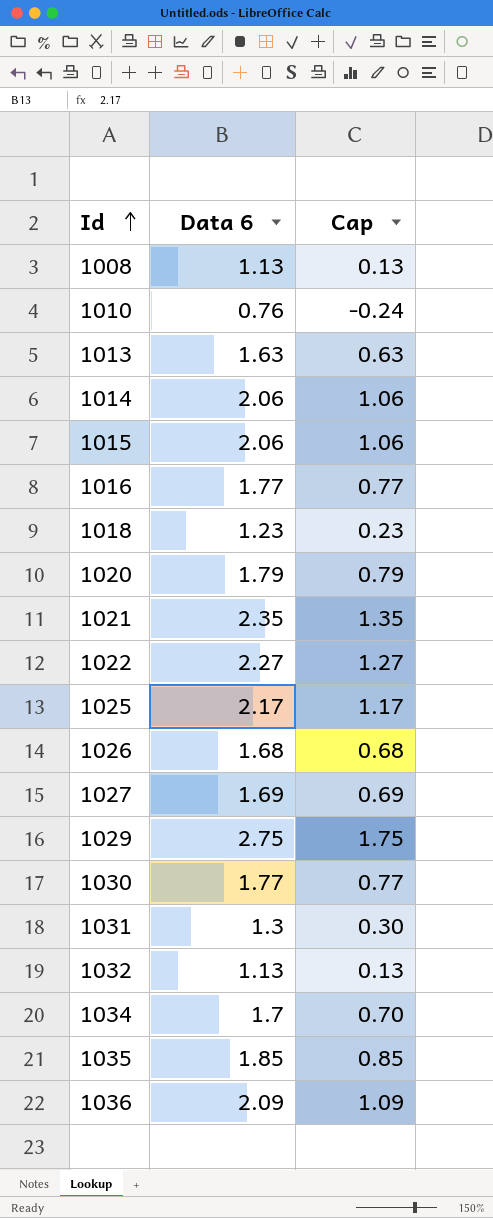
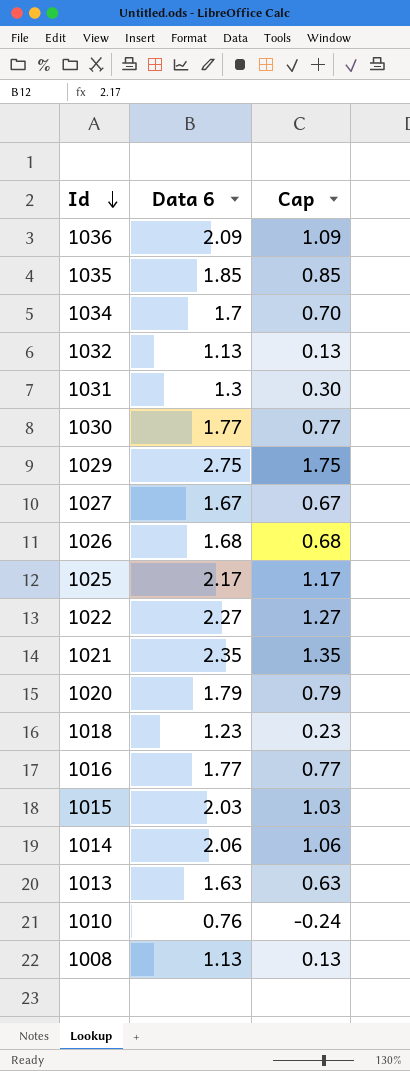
row order: Id ascending -> Id descending
1027 | Data 6: 1.69 -> 1.67
1027 | Cap: 0.69 -> 0.67
1015 | Data 6: 2.06 -> 2.03
1015 | Cap: 1.06 -> 1.03

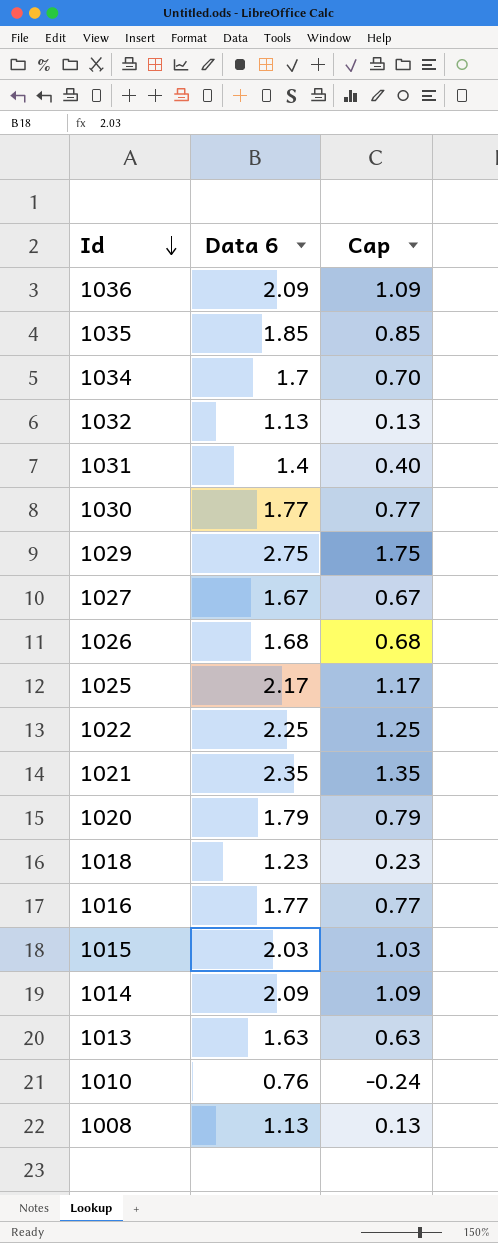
1031 | Data 6: 1.3 -> 1.4
1031 | Cap: 0.30 -> 0.40
1022 | Data 6: 2.27 -> 2.25
1022 | Cap: 1.27 -> 1.25
1014 | Data 6: 2.06 -> 2.09
1014 | Cap: 1.06 -> 1.09

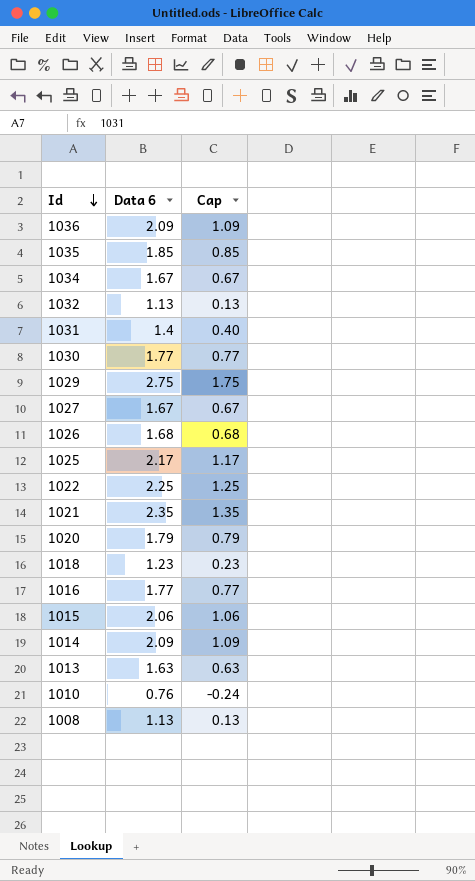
1034 | Data 6: 1.7 -> 1.67
1034 | Cap: 0.70 -> 0.67
1015 | Data 6: 2.03 -> 2.06
1015 | Cap: 1.03 -> 1.06

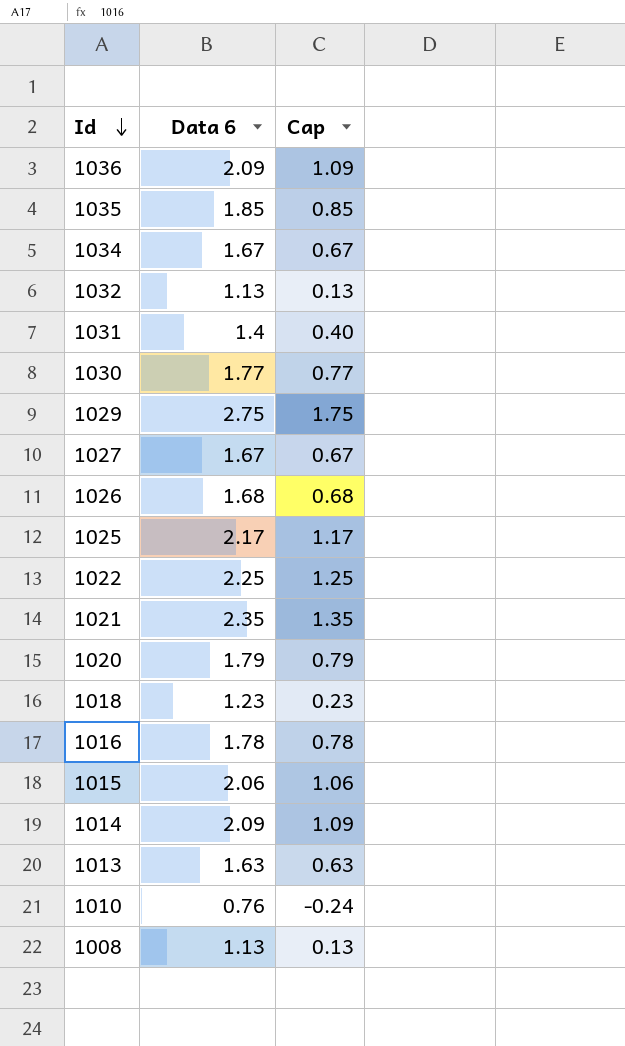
1016 | Data 6: 1.77 -> 1.78
1016 | Cap: 0.77 -> 0.78

